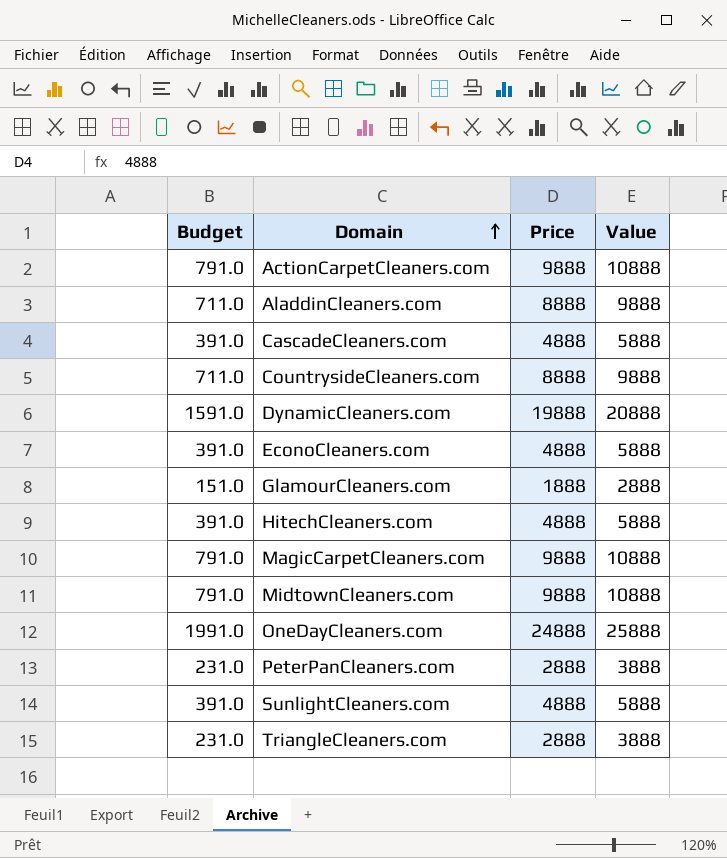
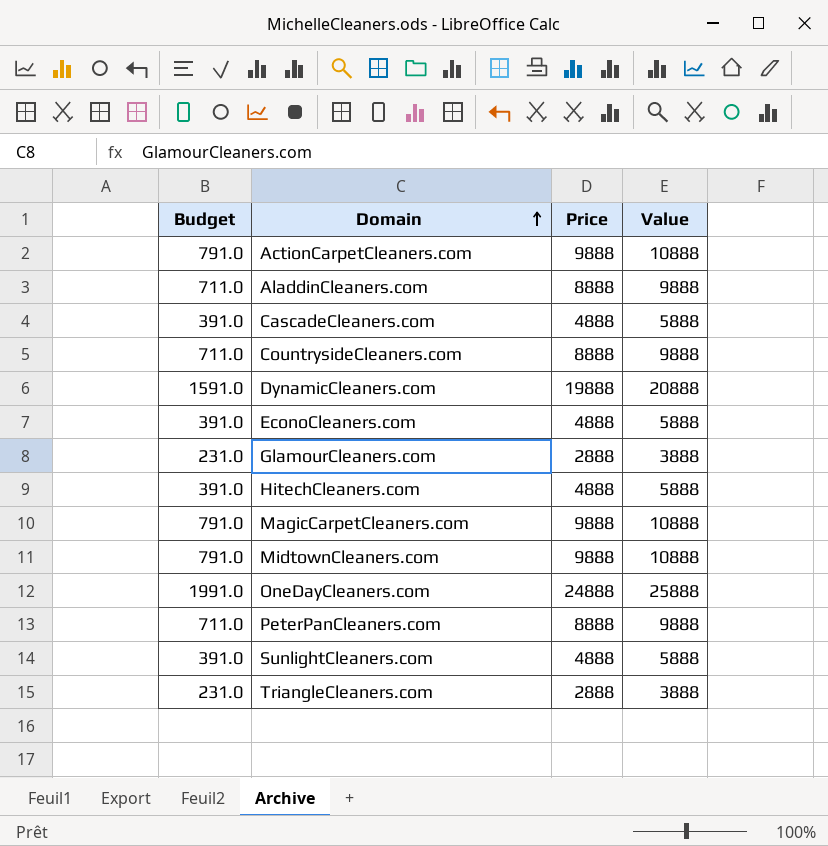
GlamourCleaners.com | Budget: 151.0 -> 231.0
GlamourCleaners.com | Price: 1888 -> 2888
GlamourCleaners.com | Value: 2888 -> 3888
PeterPanCleaners.com | Budget: 231.0 -> 711.0
PeterPanCleaners.com | Price: 2888 -> 8888
PeterPanCleaners.com | Value: 3888 -> 9888

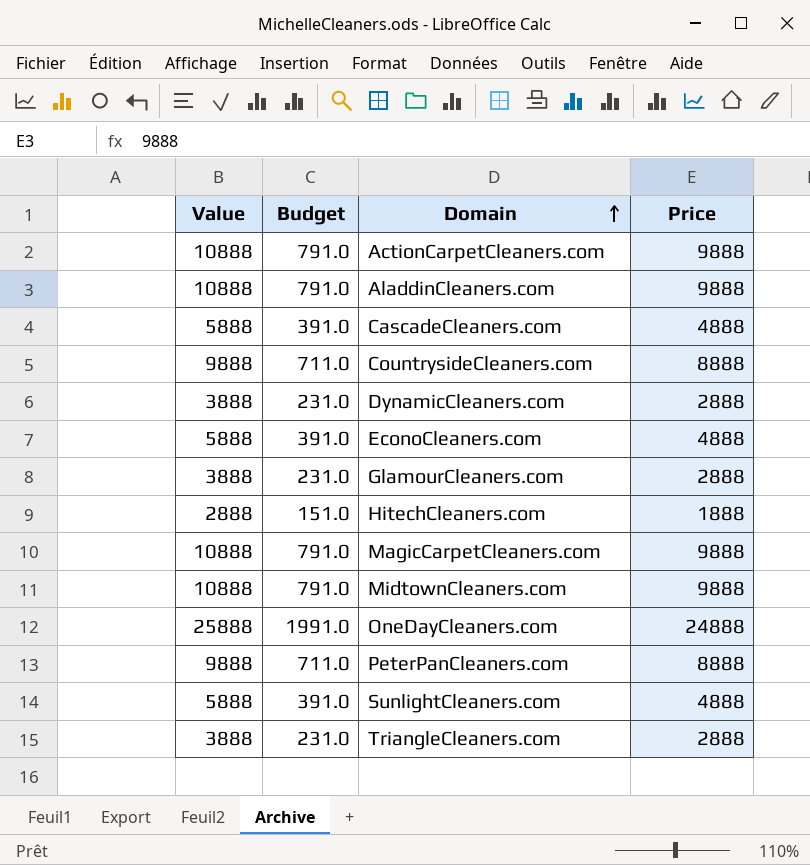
column Value | position: 4 -> 1
AladdinCleaners.com | Value: 9888 -> 10888
AladdinCleaners.com | Budget: 711.0 -> 791.0
AladdinCleaners.com | Price: 8888 -> 9888
DynamicCleaners.com | Value: 20888 -> 3888
DynamicCleaners.com | Budget: 1591.0 -> 231.0
DynamicCleaners.com | Price: 19888 -> 2888
HitechCleaners.com | Value: 5888 -> 2888
HitechCleaners.com | Budget: 391.0 -> 151.0
HitechCleaners.com | Price: 4888 -> 1888

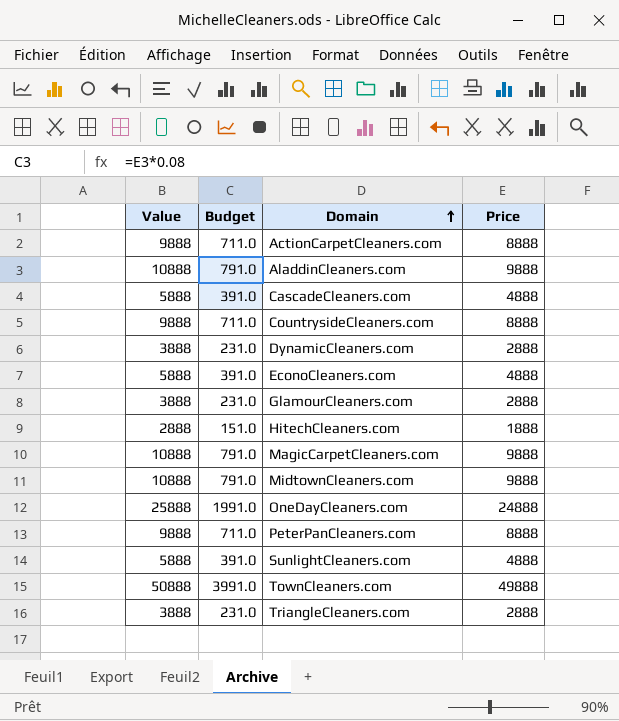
ActionCarpetCleaners.com | Value: 10888 -> 9888
ActionCarpetCleaners.com | Budget: 791.0 -> 711.0
ActionCarpetCleaners.com | Price: 9888 -> 8888
row TownCleaners.com: none -> 50888 | 3991.0 | 49888

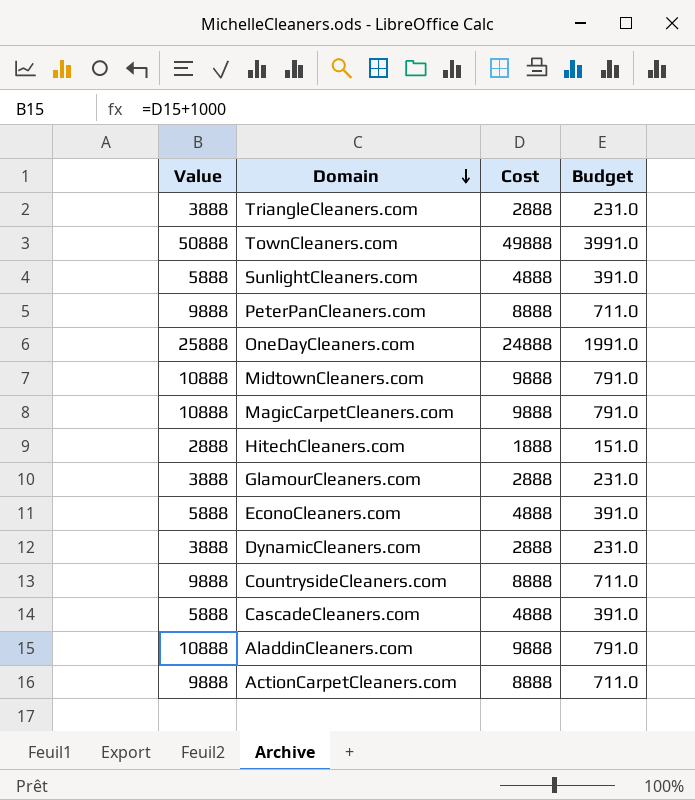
row order: Domain ascending -> Domain descending
column name: Price -> Cost
column Budget | position: 2 -> 4

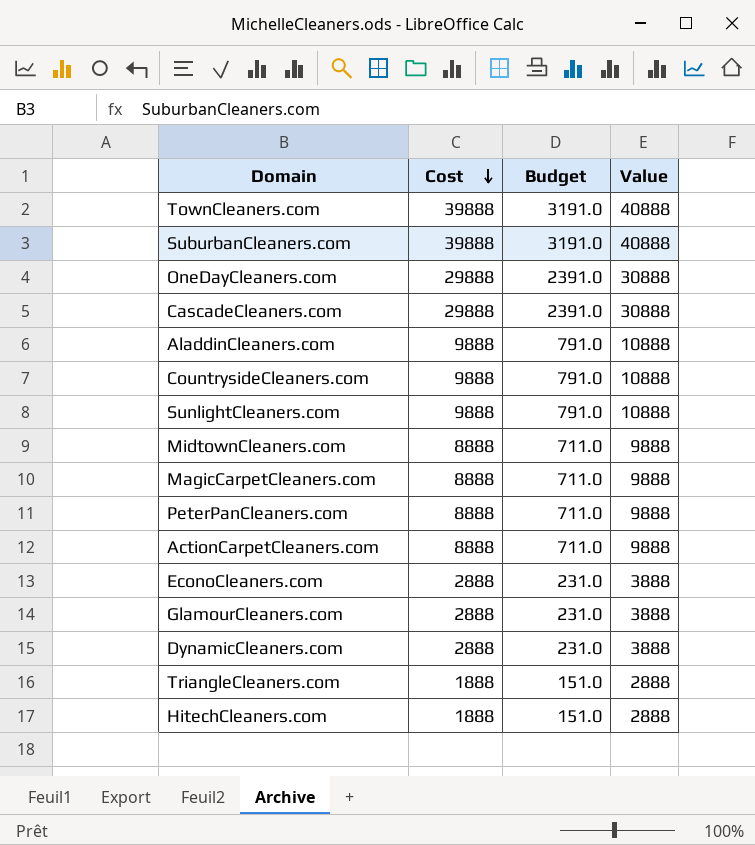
row order: Domain descending -> Cost descending
column Value | position: 1 -> 4
TownCleaners.com | Cost: 49888 -> 39888
TownCleaners.com | Budget: 3991.0 -> 3191.0
TownCleaners.com | Value: 50888 -> 40888
row SuburbanCleaners.com: none -> 39888 | 3191.0 | 40888
OneDayCleaners.com | Cost: 24888 -> 29888
OneDayCleaners.com | Budget: 1991.0 -> 2391.0
OneDayCleaners.com | Value: 25888 -> 30888
CascadeCleaners.com | Cost: 4888 -> 29888
CascadeCleaners.com | Budget: 391.0 -> 2391.0
CascadeCleaners.com | Value: 5888 -> 30888
CountrysideCleaners.com | Cost: 8888 -> 9888
CountrysideCleaners.com | Budget: 711.0 -> 791.0
CountrysideCleaners.com | Value: 9888 -> 10888
SunlightCleaners.com | Cost: 4888 -> 9888
SunlightCleaners.com | Budget: 391.0 -> 791.0
SunlightCleaners.com | Value: 5888 -> 10888
MidtownCleaners.com | Cost: 9888 -> 8888
MidtownCleaners.com | Budget: 791.0 -> 711.0
MidtownCleaners.com | Value: 10888 -> 9888
MagicCarpetCleaners.com | Cost: 9888 -> 8888
MagicCarpetCleaners.com | Budget: 791.0 -> 711.0
MagicCarpetCleaners.com | Value: 10888 -> 9888
EconoCleaners.com | Cost: 4888 -> 2888
EconoCleaners.com | Budget: 391.0 -> 231.0
EconoCleaners.com | Value: 5888 -> 3888
TriangleCleaners.com | Cost: 2888 -> 1888
TriangleCleaners.com | Budget: 231.0 -> 151.0
TriangleCleaners.com | Value: 3888 -> 2888

